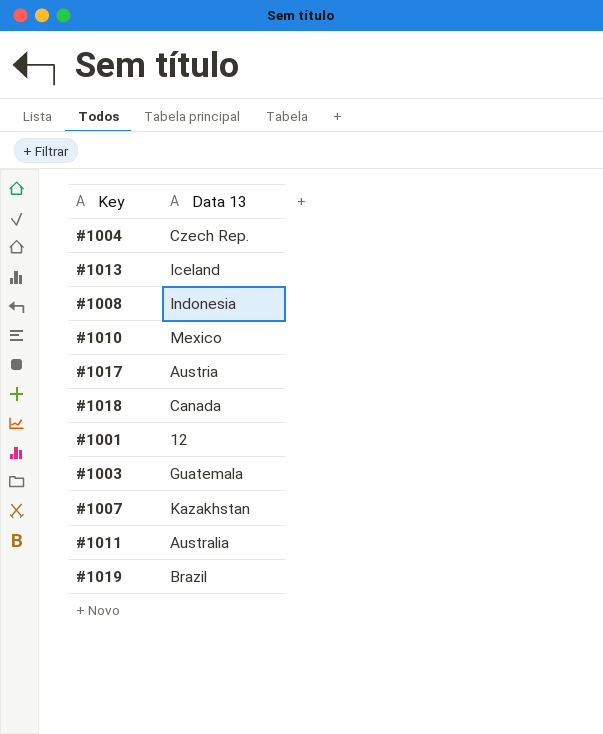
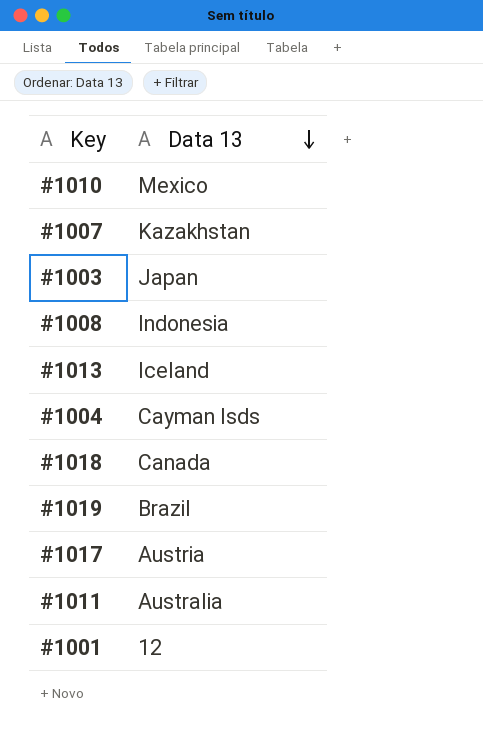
row order: none -> Data 13 descending
#1003 | Data 13: Guatemala -> Japan
#1004 | Data 13: Czech Rep. -> Cayman Isds

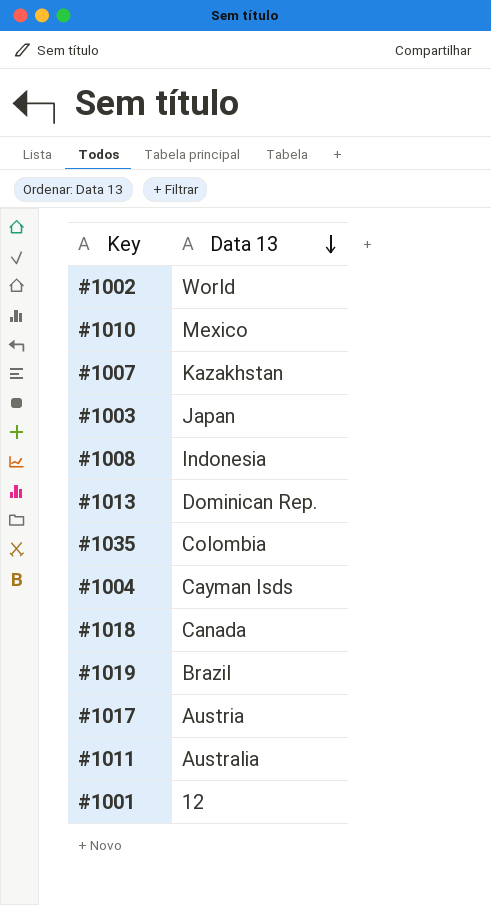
row #1002: none -> World
#1013 | Data 13: Iceland -> Dominican Rep.
row #1035: none -> Colombia

